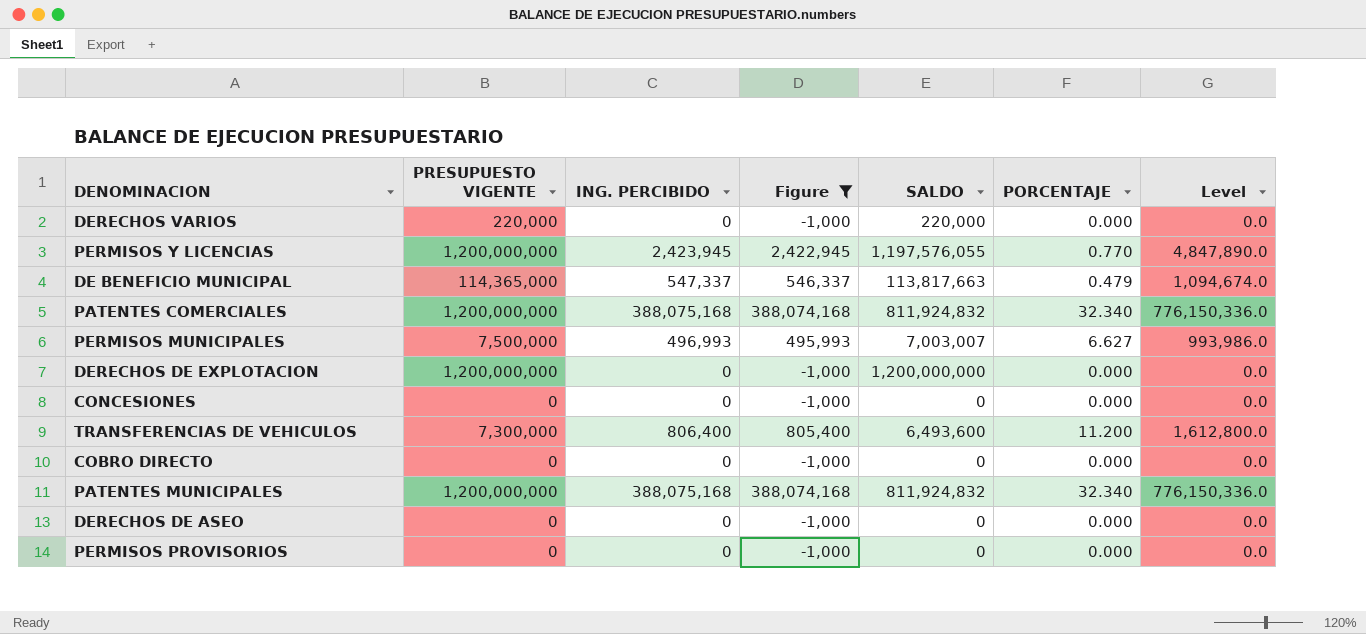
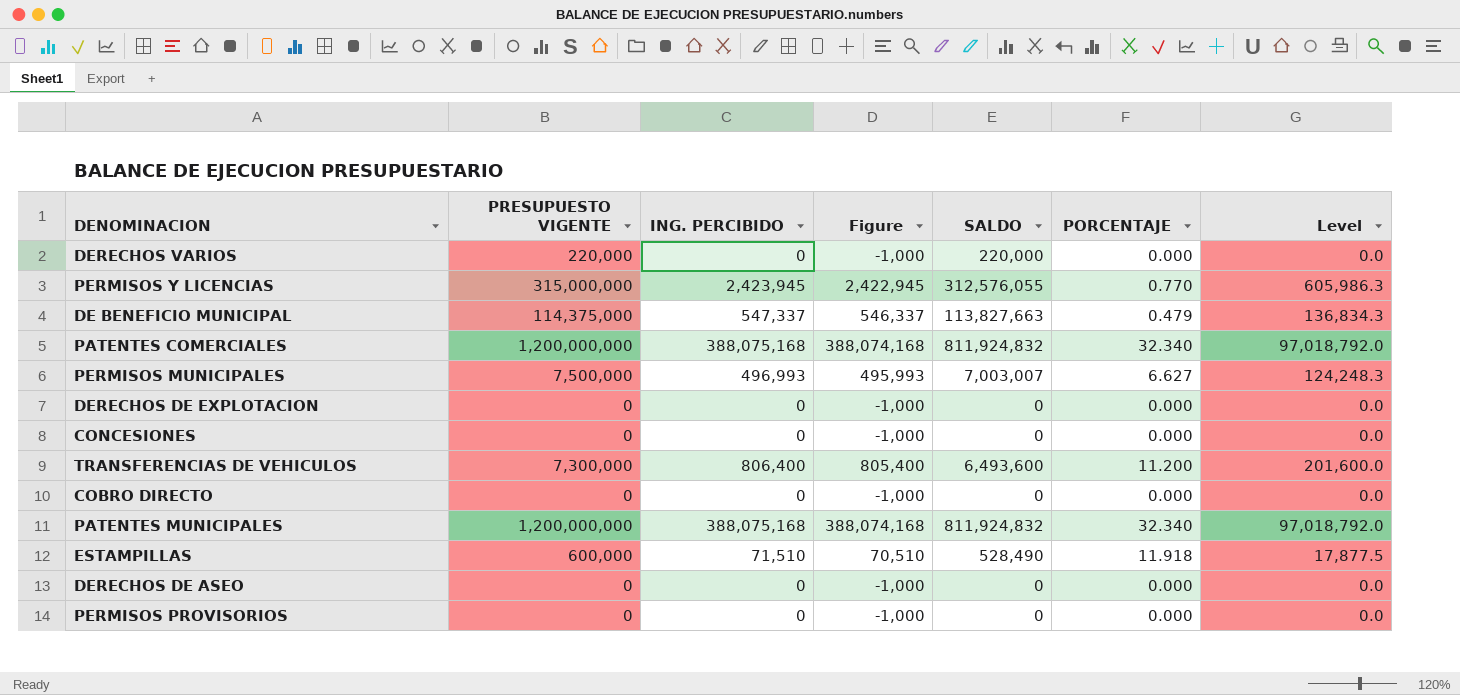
filter: Figure != 70,510 -> none
column Level | formula: [ING. PERCIBIDO] * 2 -> [ING. PERCIBIDO] * 0.25
PERMISOS Y LICENCIAS | PRESUPUESTO VIGENTE: 1,200,000,000 -> 315,000,000
PERMISOS Y LICENCIAS | SALDO: 1,197,576,055 -> 312,576,055
DE BENEFICIO MUNICIPAL | PRESUPUESTO VIGENTE: 114,365,000 -> 114,375,000
DE BENEFICIO MUNICIPAL | SALDO: 113,817,663 -> 113,827,663
DERECHOS DE EXPLOTACION | PRESUPUESTO VIGENTE: 1,200,000,000 -> 0
DERECHOS DE EXPLOTACION | SALDO: 1,200,000,000 -> 0

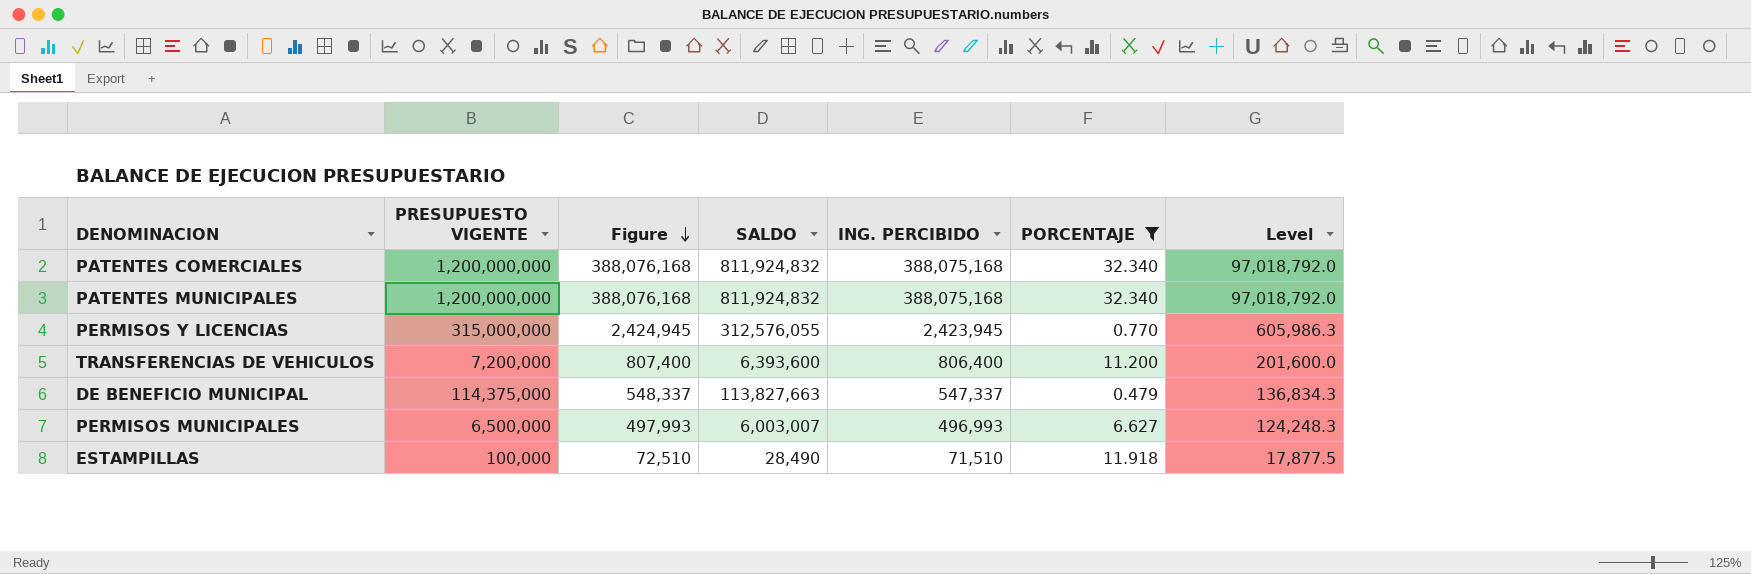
filter: none -> PORCENTAJE != 0.000
row order: none -> Figure descending
column Figure | formula: [ING. PERCIBIDO] - 1000 -> [ING. PERCIBIDO] + 1000
column ING. PERCIBIDO | position: 3 -> 5
TRANSFERENCIAS DE VEHICULOS | PRESUPUESTO VIGENTE: 7,300,000 -> 7,200,000
TRANSFERENCIAS DE VEHICULOS | SALDO: 6,493,600 -> 6,393,600
PERMISOS MUNICIPALES | PRESUPUESTO VIGENTE: 7,500,000 -> 6,500,000
PERMISOS MUNICIPALES | SALDO: 7,003,007 -> 6,003,007
ESTAMPILLAS | PRESUPUESTO VIGENTE: 600,000 -> 100,000
ESTAMPILLAS | SALDO: 528,490 -> 28,490

